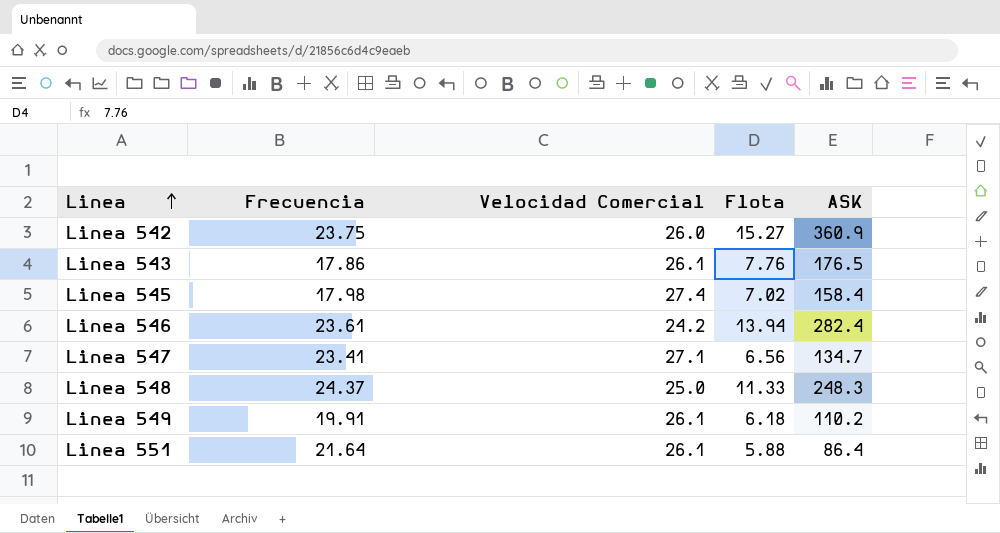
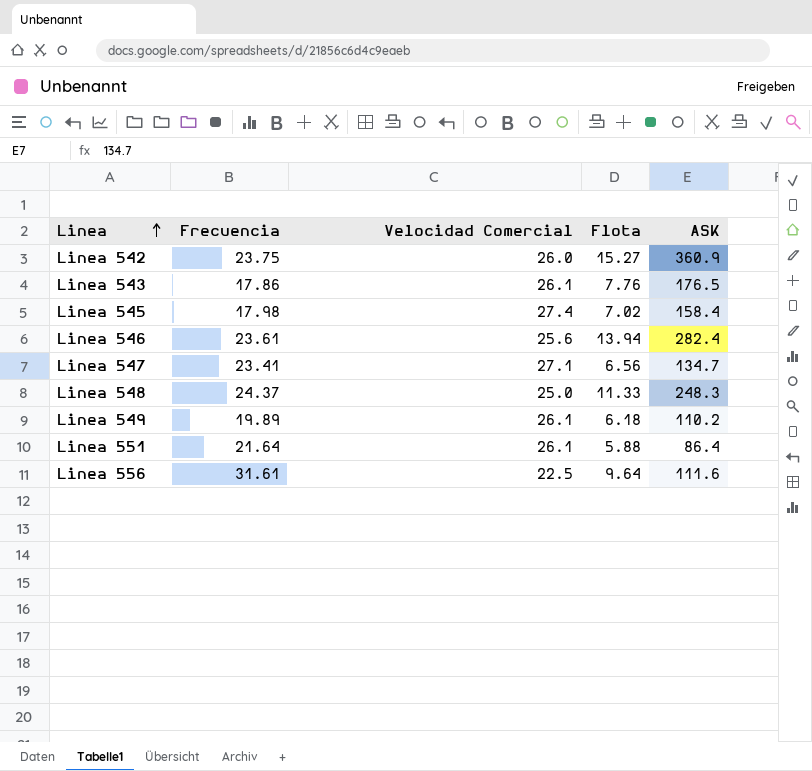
Linea 546 | Velocidad Comercial: 24.2 -> 25.6
Linea 549 | Frecuencia: 19.91 -> 19.89
row Linea 556: none -> 31.61 | 22.5 | 9.64 | 111.6

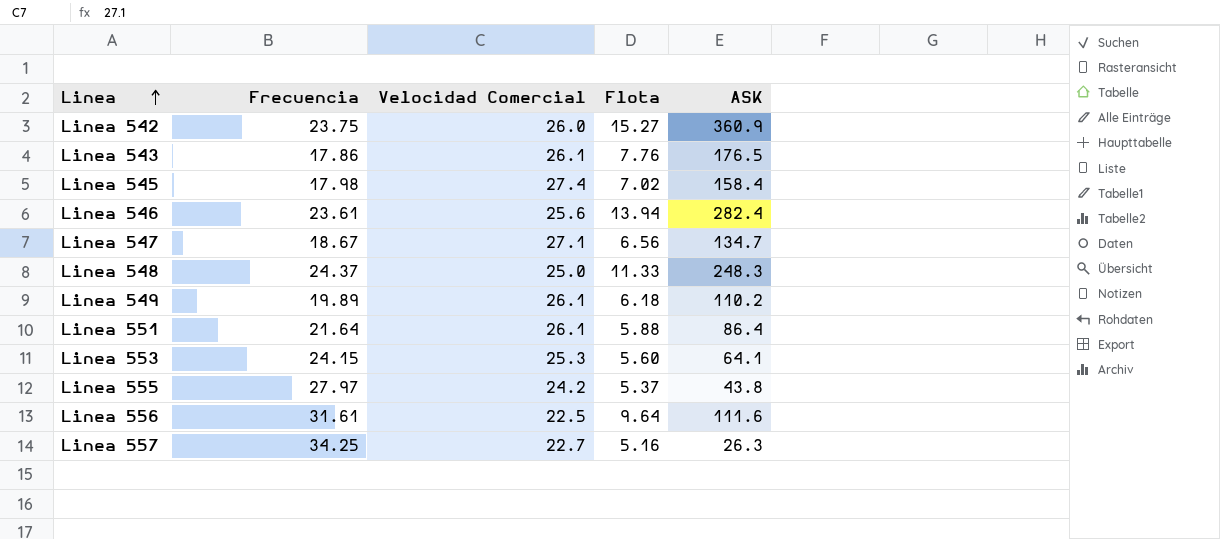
Linea 547 | Frecuencia: 23.41 -> 18.67
row Linea 553: none -> 24.15 | 25.3 | 5.60 | 64.1
row Linea 555: none -> 27.97 | 24.2 | 5.37 | 43.8
row Linea 557: none -> 34.25 | 22.7 | 5.16 | 26.3

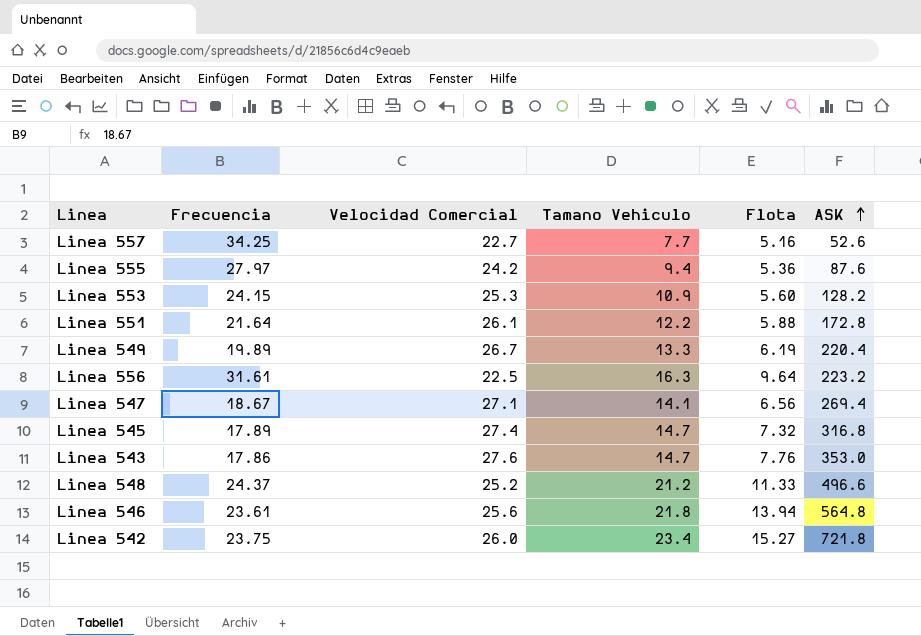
row order: Linea ascending -> ASK ascending
column Tamano Vehiculo | position: none -> 4
Linea 557 | ASK: 26.3 -> 52.6
Linea 555 | Flota: 5.37 -> 5.36
Linea 555 | ASK: 43.8 -> 87.6
Linea 553 | ASK: 64.1 -> 128.2
Linea 551 | ASK: 86.4 -> 172.8
Linea 549 | Velocidad Comercial: 26.1 -> 26.7
Linea 549 | Flota: 6.18 -> 6.19
Linea 549 | ASK: 110.2 -> 220.4
Linea 556 | ASK: 111.6 -> 223.2
Linea 547 | ASK: 134.7 -> 269.4
Linea 545 | Frecuencia: 17.98 -> 17.89
Linea 545 | Flota: 7.02 -> 7.32
Linea 545 | ASK: 158.4 -> 316.8
Linea 543 | Velocidad Comercial: 26.1 -> 27.6
Linea 543 | ASK: 176.5 -> 353.0
Linea 548 | Velocidad Comercial: 25.0 -> 25.2
Linea 548 | ASK: 248.3 -> 496.6
Linea 546 | ASK: 282.4 -> 564.8
Linea 542 | ASK: 360.9 -> 721.8

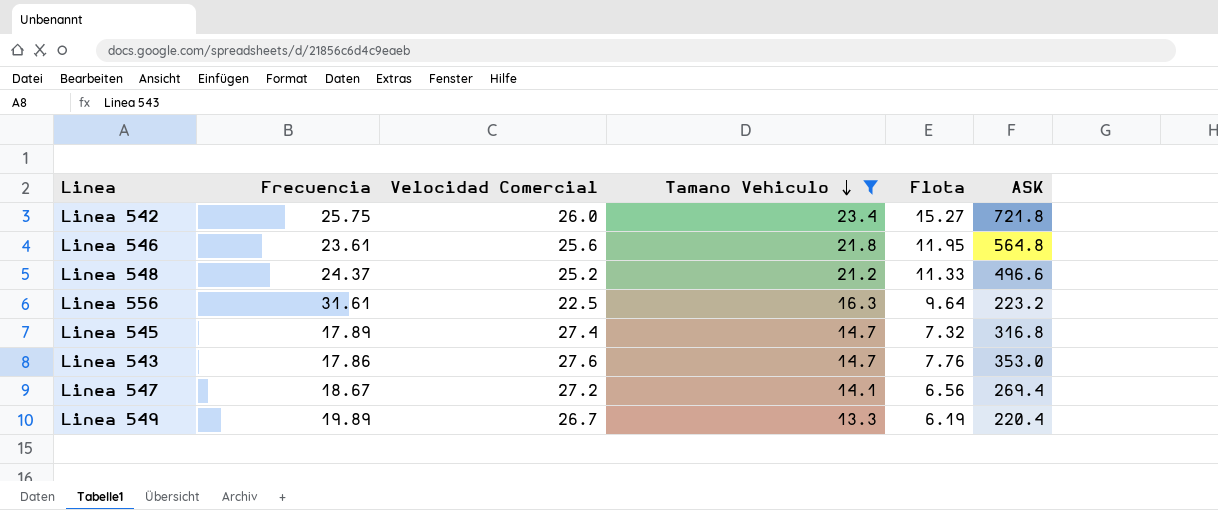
filter: none -> Tamano Vehiculo >= 13.3
row order: ASK ascending -> Tamano Vehiculo descending
Linea 542 | Frecuencia: 23.75 -> 25.75
Linea 546 | Flota: 13.94 -> 11.95
Linea 547 | Velocidad Comercial: 27.1 -> 27.2

